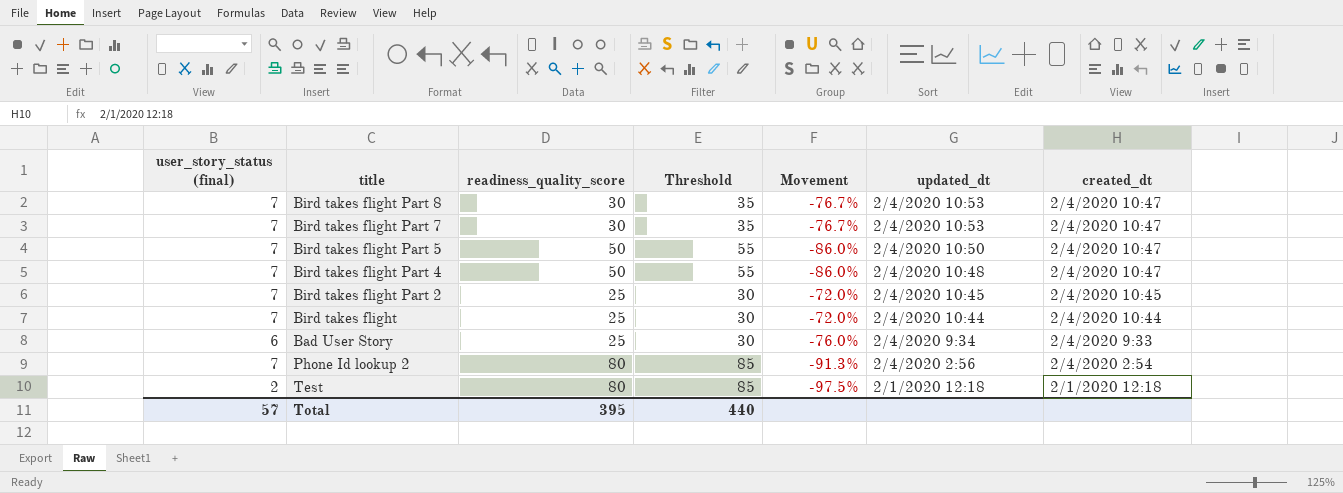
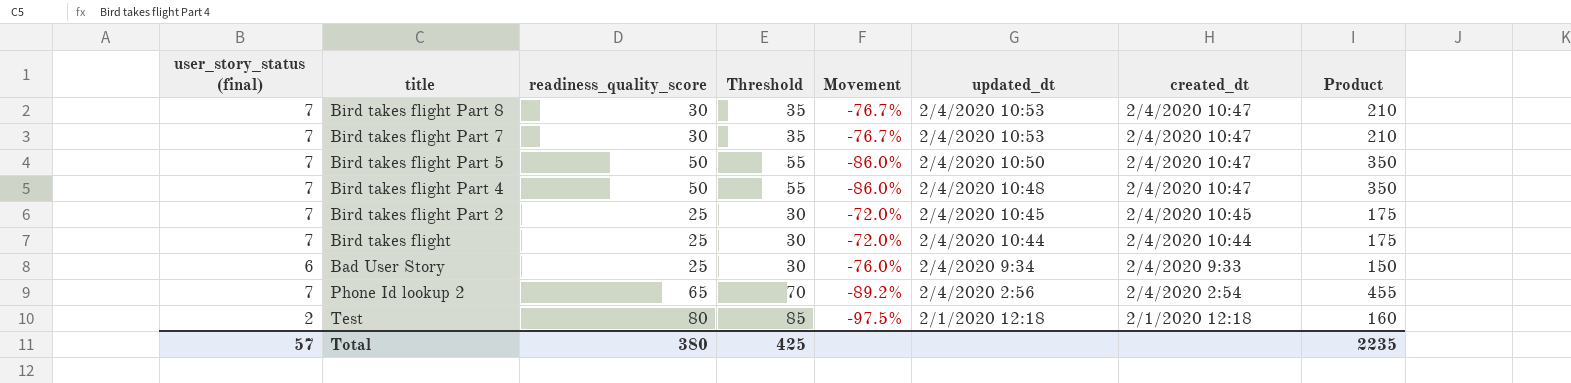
column Product | formula: none -> [user_story_status (final)] * [readiness_quality_score]
Phone Id lookup 2 | readiness_quality_score: 80 -> 65
Phone Id lookup 2 | Threshold: 85 -> 70
Phone Id lookup 2 | Movement: -91.3% -> -89.2%
Total | readiness_quality_score: 395 -> 380
Total | Threshold: 440 -> 425

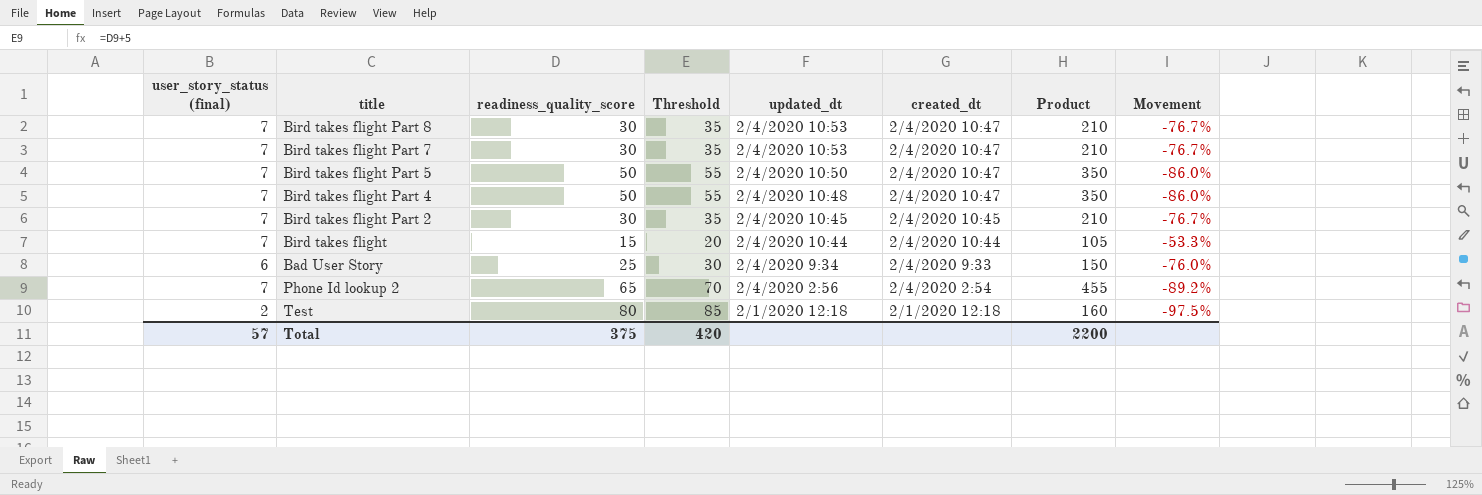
column Movement | position: 5 -> 8
Bird takes flight Part 2 | readiness_quality_score: 25 -> 30
Bird takes flight Part 2 | Threshold: 30 -> 35
Bird takes flight Part 2 | Product: 175 -> 210
Bird takes flight Part 2 | Movement: -72.0% -> -76.7%
Bird takes flight | readiness_quality_score: 25 -> 15
Bird takes flight | Threshold: 30 -> 20
Bird takes flight | Product: 175 -> 105
Bird takes flight | Movement: -72.0% -> -53.3%
Total | readiness_quality_score: 380 -> 375
Total | Threshold: 425 -> 420
Total | Product: 2235 -> 2200

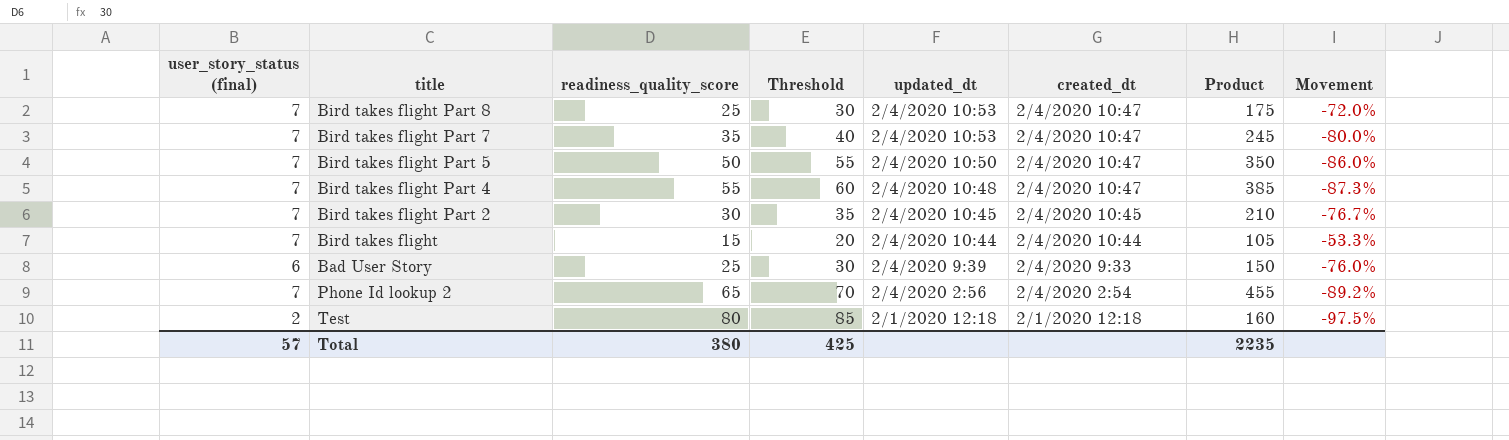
Bird takes flight Part 8 | readiness_quality_score: 30 -> 25
Bird takes flight Part 8 | Threshold: 35 -> 30
Bird takes flight Part 8 | Product: 210 -> 175
Bird takes flight Part 8 | Movement: -76.7% -> -72.0%
Bird takes flight Part 7 | readiness_quality_score: 30 -> 35
Bird takes flight Part 7 | Threshold: 35 -> 40
Bird takes flight Part 7 | Product: 210 -> 245
Bird takes flight Part 7 | Movement: -76.7% -> -80.0%
Bird takes flight Part 4 | readiness_quality_score: 50 -> 55
Bird takes flight Part 4 | Threshold: 55 -> 60
Bird takes flight Part 4 | Product: 350 -> 385
Bird takes flight Part 4 | Movement: -86.0% -> -87.3%
Bad User Story | updated_dt: 2/4/2020 9:34 -> 2/4/2020 9:39
Total | readiness_quality_score: 375 -> 380
Total | Threshold: 420 -> 425
Total | Product: 2200 -> 2235

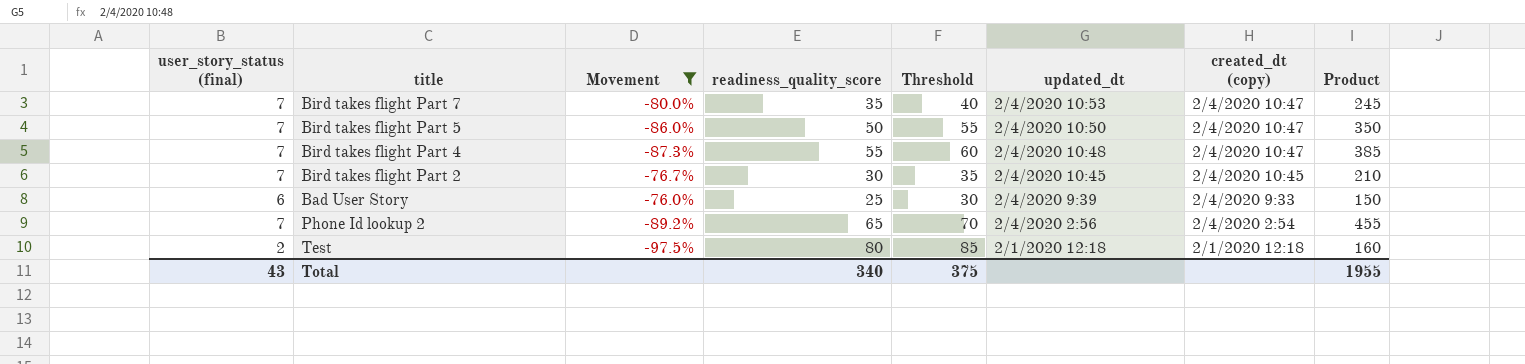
filter: none -> Movement <= -76.0%
column Movement | position: 8 -> 3
column name: created_dt -> created_dt (copy)
Total | user_story_status (final): 57 -> 43
Total | readiness_quality_score: 380 -> 340
Total | Threshold: 425 -> 375
Total | Product: 2235 -> 1955

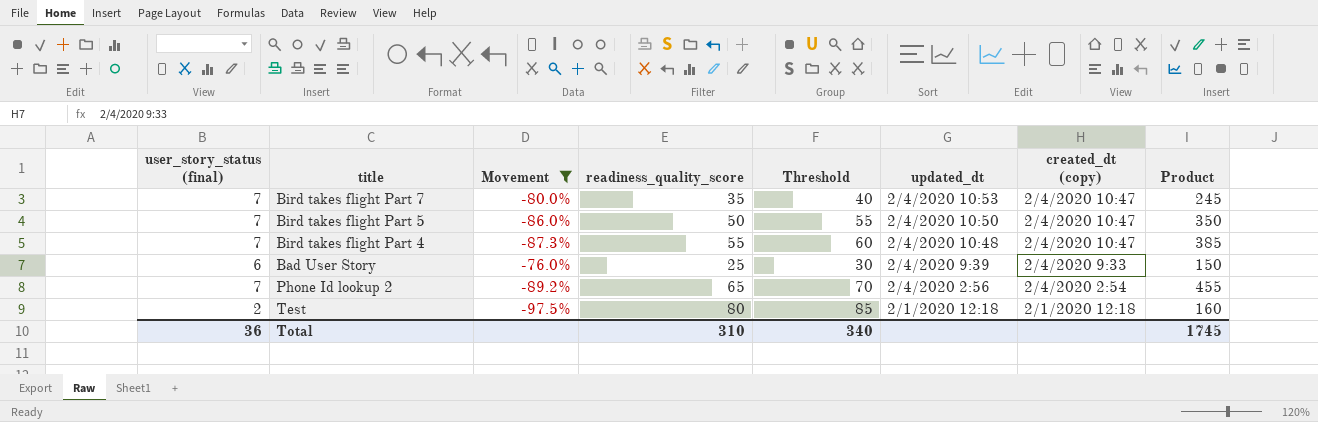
row Bird takes flight Part 2: 7 | -76.7% | 30 | 35 | 2/4/2020 10:45 | 2/4/2020 10:45 | 210 -> none
Total | user_story_status (final): 43 -> 36
Total | readiness_quality_score: 340 -> 310
Total | Threshold: 375 -> 340
Total | Product: 1955 -> 1745

